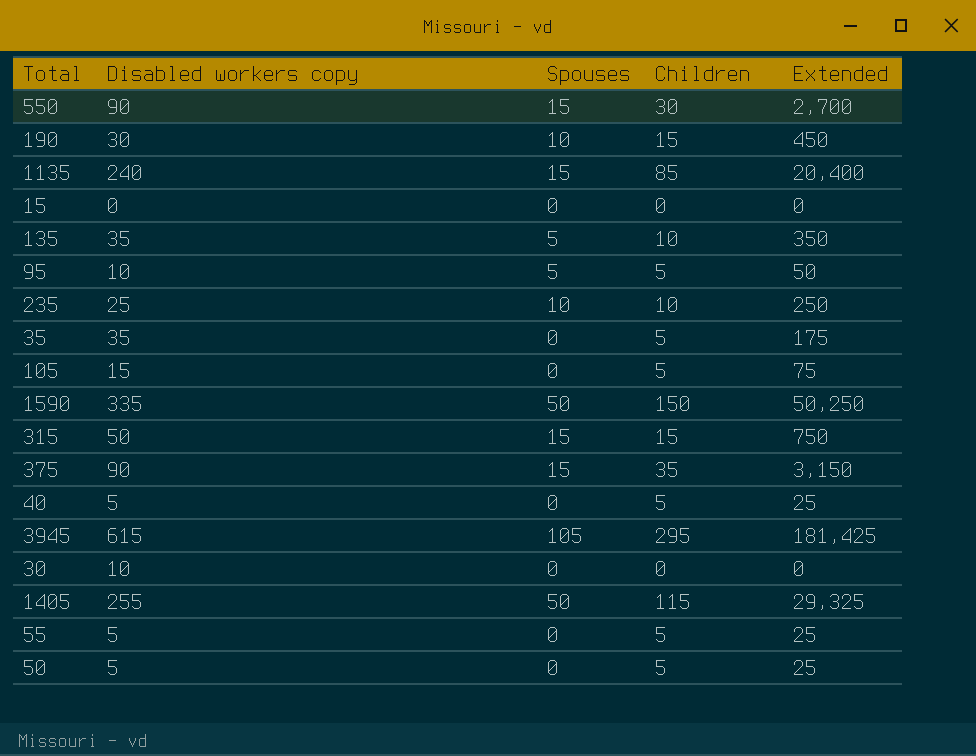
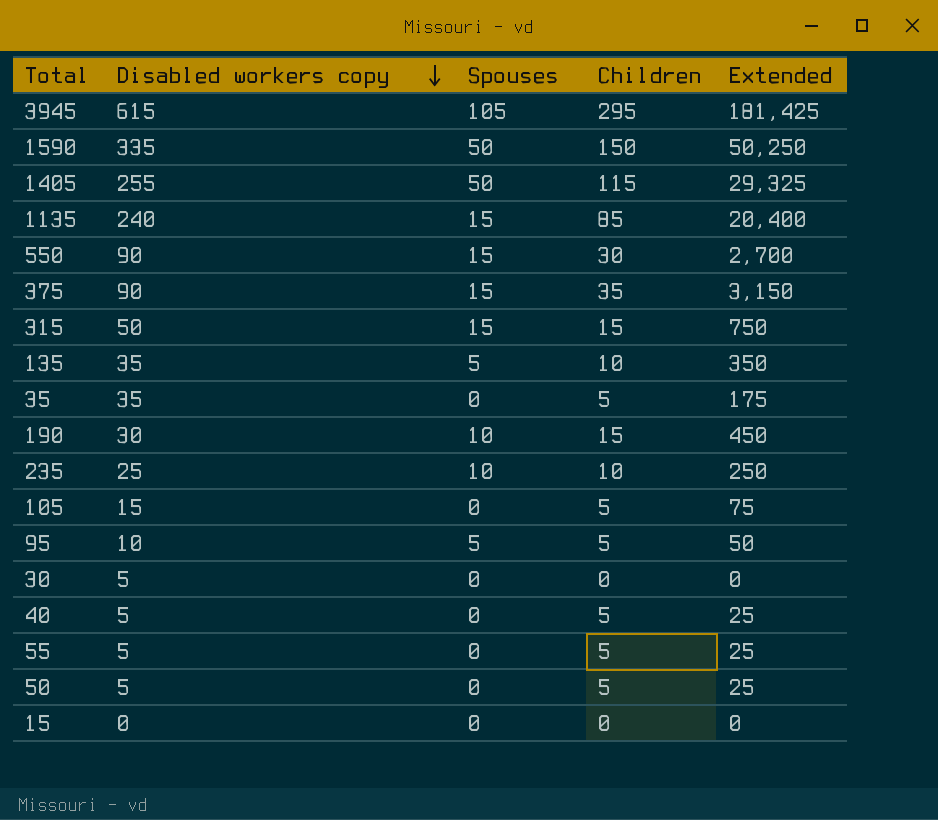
row order: none -> Disabled workers copy descending
30 | Disabled workers copy: 10 -> 5

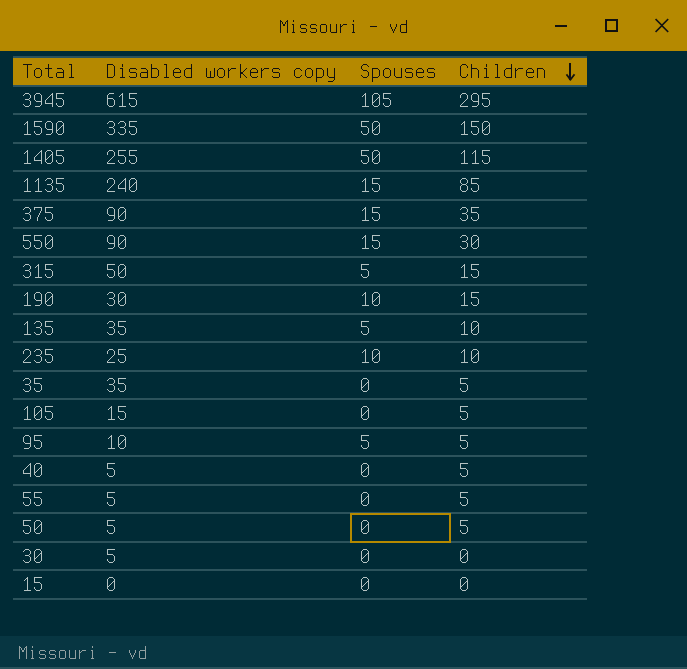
row order: Disabled workers copy descending -> Children descending
column Extended | formula: [Disabled workers copy] * [Children] -> none
315 | Spouses: 15 -> 5

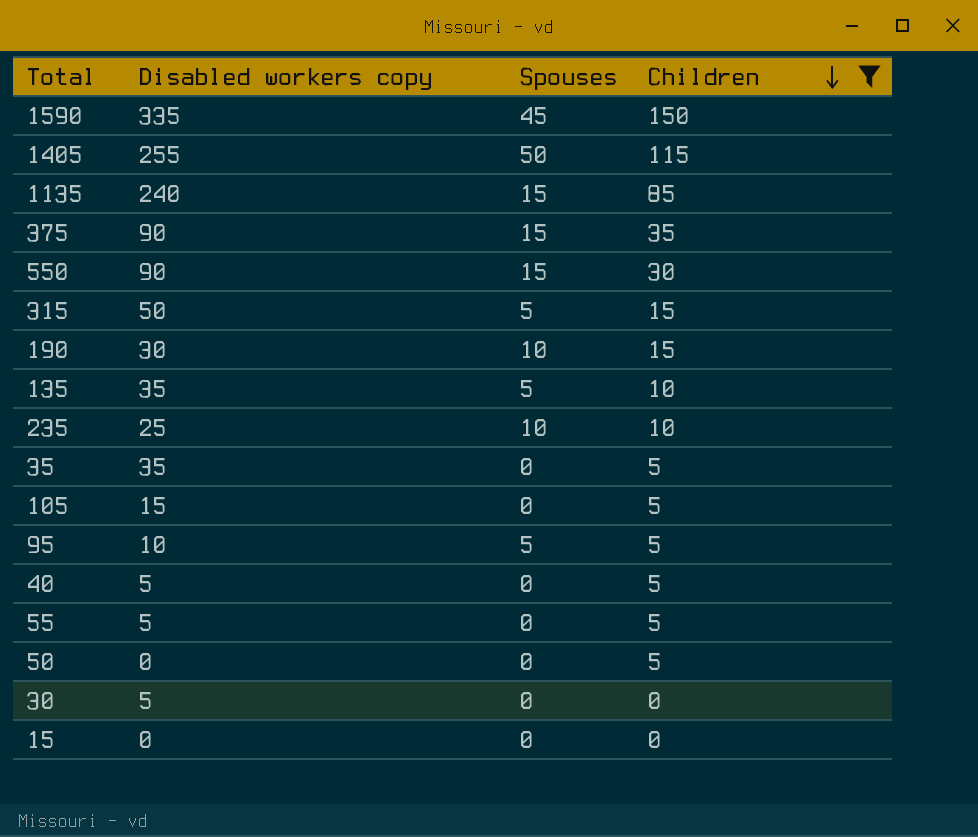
filter: none -> Children != 295
1590 | Spouses: 50 -> 45
50 | Disabled workers copy: 5 -> 0

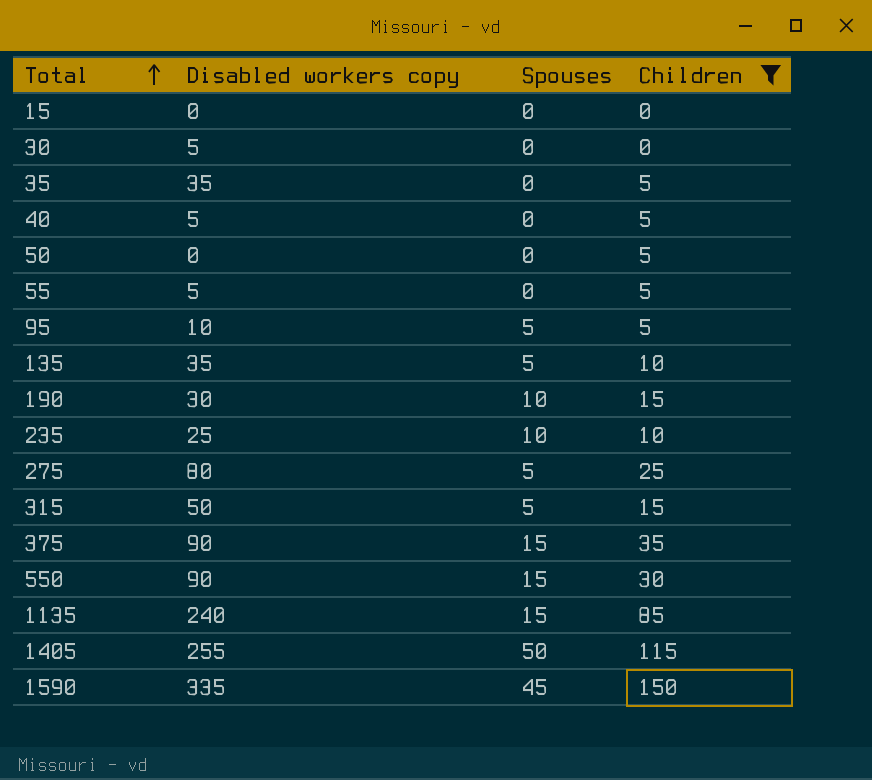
row order: Children descending -> Total ascending
row 105: 15 | 0 | 5 -> none
row 275: none -> 80 | 5 | 25

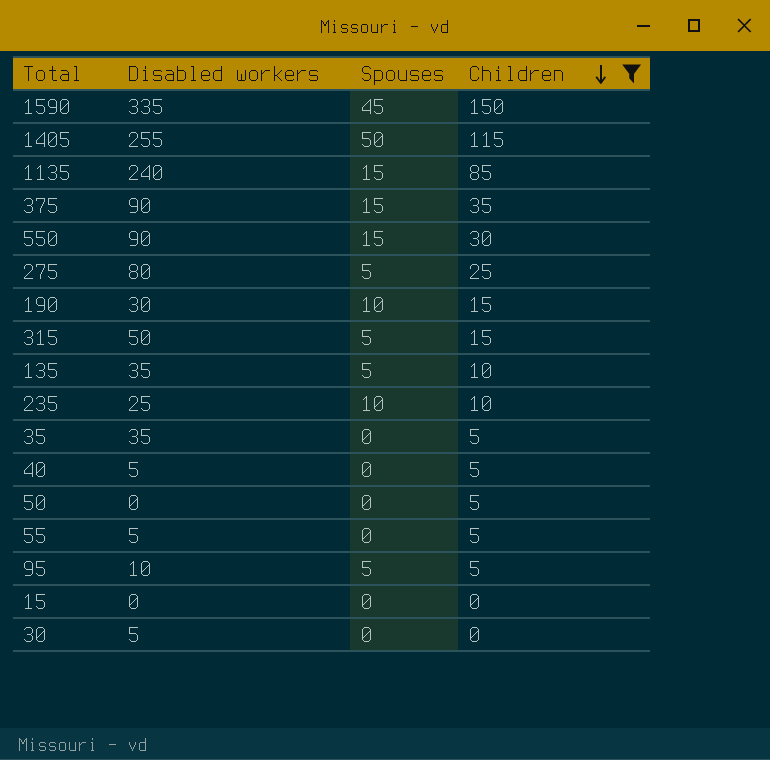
row order: Total ascending -> Children descending
column name: Disabled workers copy -> Disabled workers

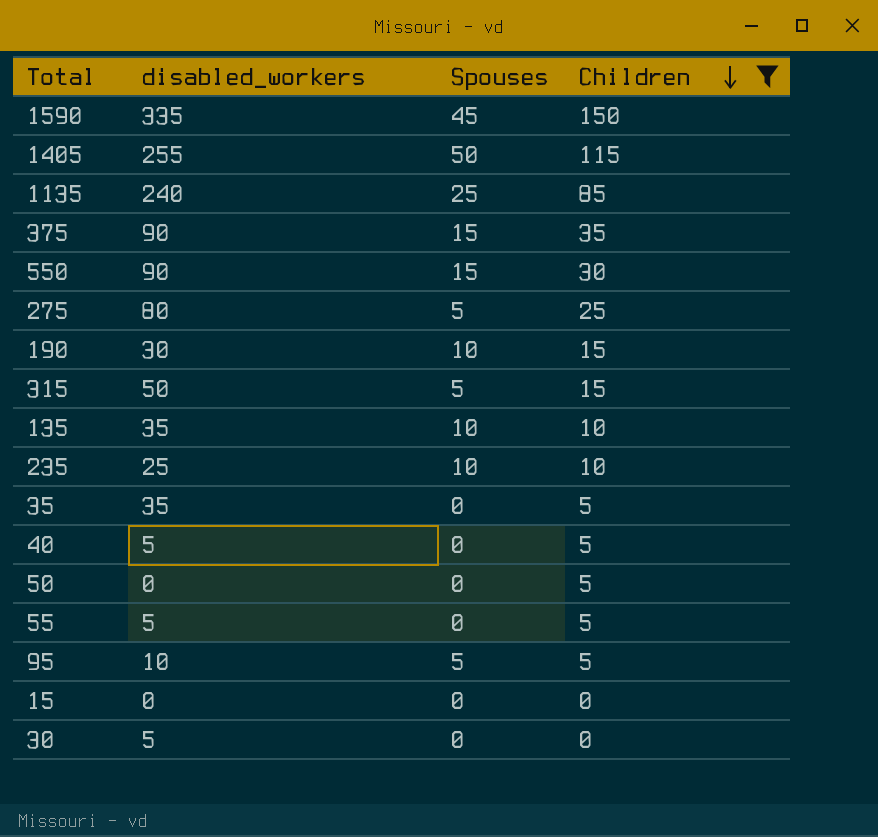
column name: Disabled workers -> disabled_workers
1135 | Spouses: 15 -> 25
135 | Spouses: 5 -> 10

